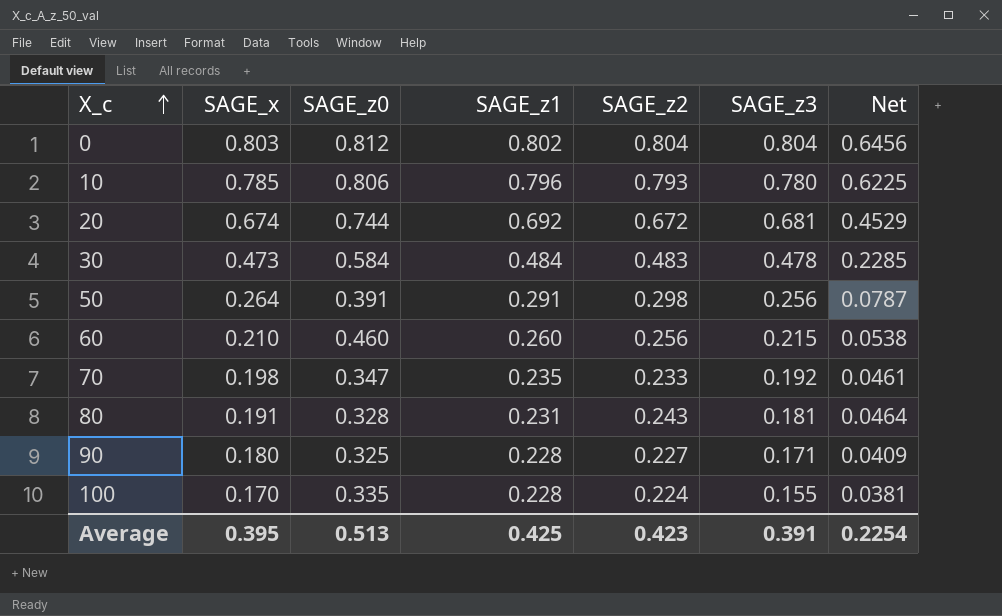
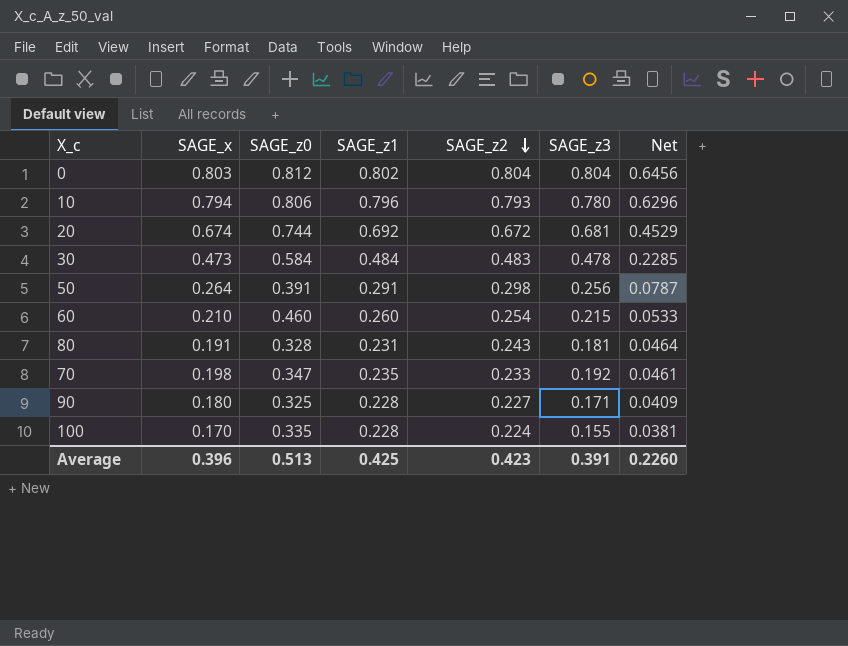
row order: X_c ascending -> SAGE_z2 descending
10 | SAGE_x: 0.785 -> 0.794
10 | Net: 0.6225 -> 0.6296
60 | SAGE_z2: 0.256 -> 0.254
60 | Net: 0.0538 -> 0.0533
Average | SAGE_x: 0.395 -> 0.396
Average | Net: 0.2254 -> 0.2260

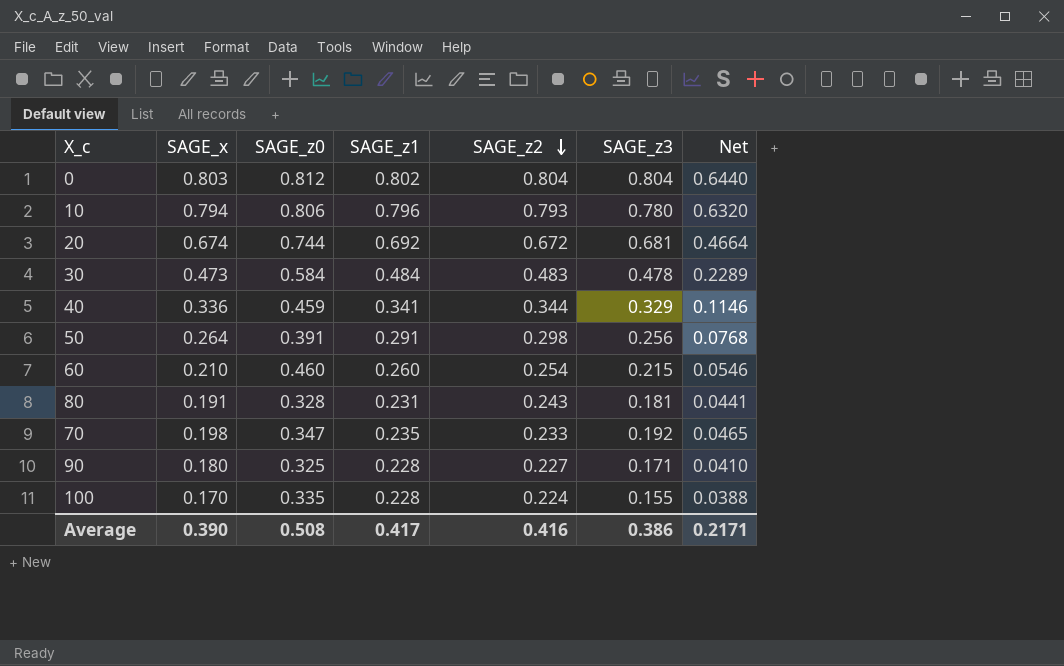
column Net | formula: [SAGE_x] * [SAGE_z2] -> [SAGE_x] * [SAGE_z1]
row 40: none -> 0.336 | 0.459 | 0.341 | 0.344 | 0.329 | 0.1146
Average | SAGE_x: 0.396 -> 0.390
Average | SAGE_z0: 0.513 -> 0.508
Average | SAGE_z1: 0.425 -> 0.417
Average | SAGE_z2: 0.423 -> 0.416
Average | SAGE_z3: 0.391 -> 0.386
Average | Net: 0.2260 -> 0.2171

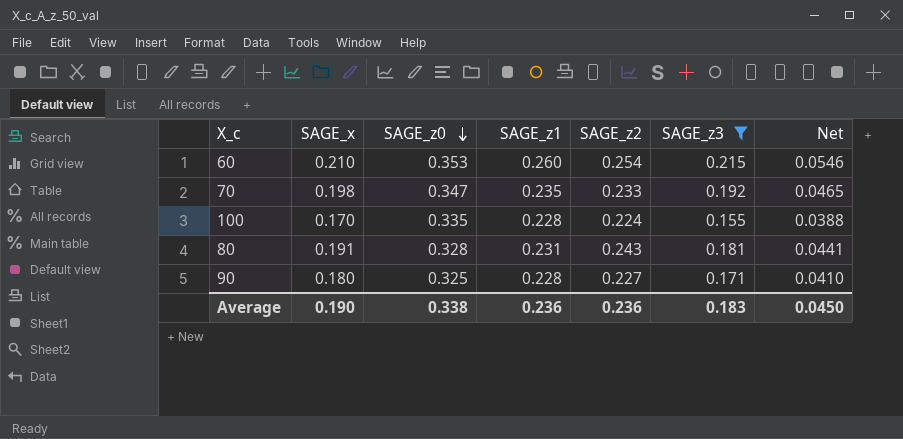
filter: none -> SAGE_z3 <= 0.215
row order: SAGE_z2 descending -> SAGE_z0 descending
60 | SAGE_z0: 0.460 -> 0.353
Average | SAGE_x: 0.390 -> 0.190
Average | SAGE_z0: 0.508 -> 0.338
Average | SAGE_z1: 0.417 -> 0.236
Average | SAGE_z2: 0.416 -> 0.236
Average | SAGE_z3: 0.386 -> 0.183
Average | Net: 0.2171 -> 0.0450

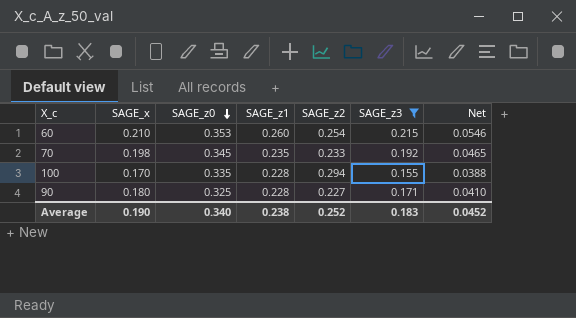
row 80: 0.191 | 0.328 | 0.231 | 0.243 | 0.181 | 0.0441 -> none
70 | SAGE_z0: 0.347 -> 0.345
100 | SAGE_z2: 0.224 -> 0.294
Average | SAGE_z0: 0.338 -> 0.340
Average | SAGE_z1: 0.236 -> 0.238
Average | SAGE_z2: 0.236 -> 0.252
Average | Net: 0.0450 -> 0.0452

